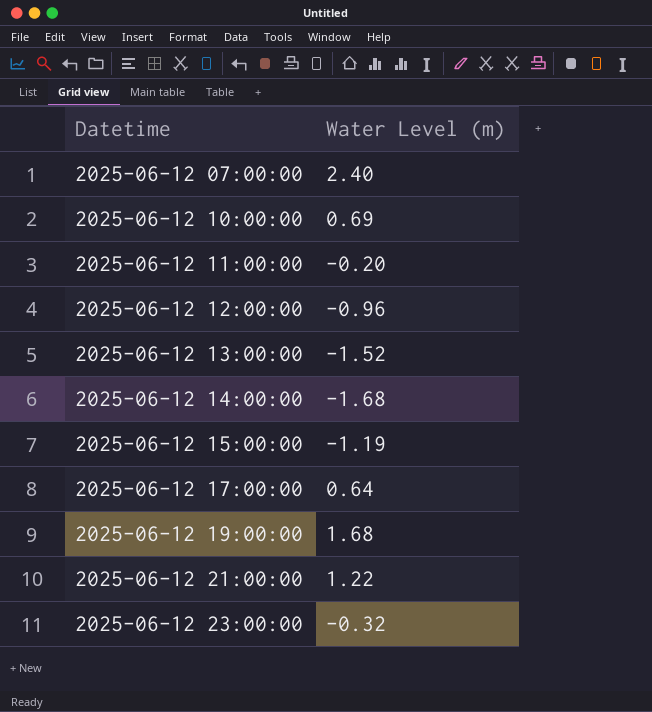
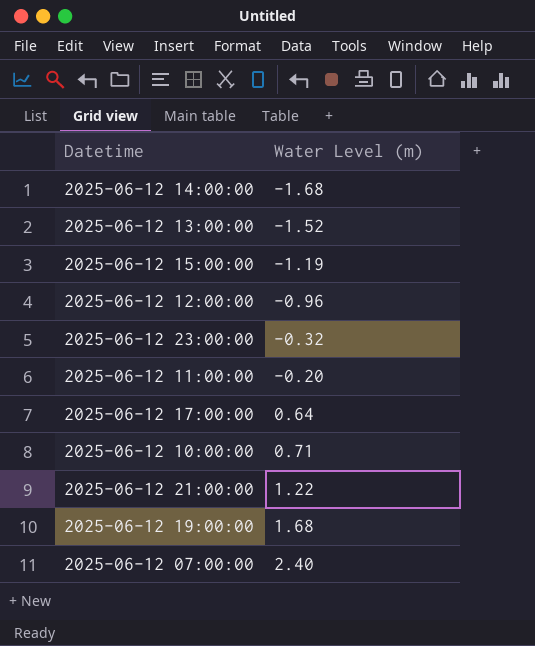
row order: Datetime ascending -> Water Level (m) ascending
2025-06-12 10:00:00 | Water Level (m): 0.69 -> 0.71

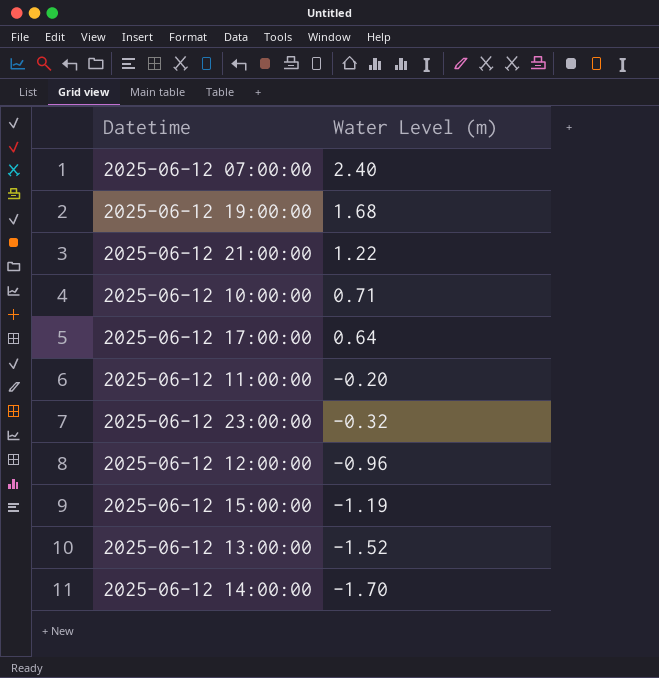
row order: Water Level (m) ascending -> Water Level (m) descending
2025-06-12 14:00:00 | Water Level (m): -1.68 -> -1.70

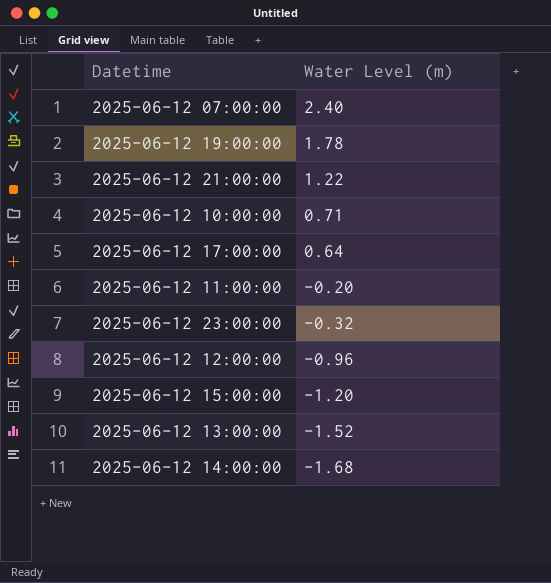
2025-06-12 19:00:00 | Water Level (m): 1.68 -> 1.78
2025-06-12 15:00:00 | Water Level (m): -1.19 -> -1.20
2025-06-12 14:00:00 | Water Level (m): -1.70 -> -1.68

